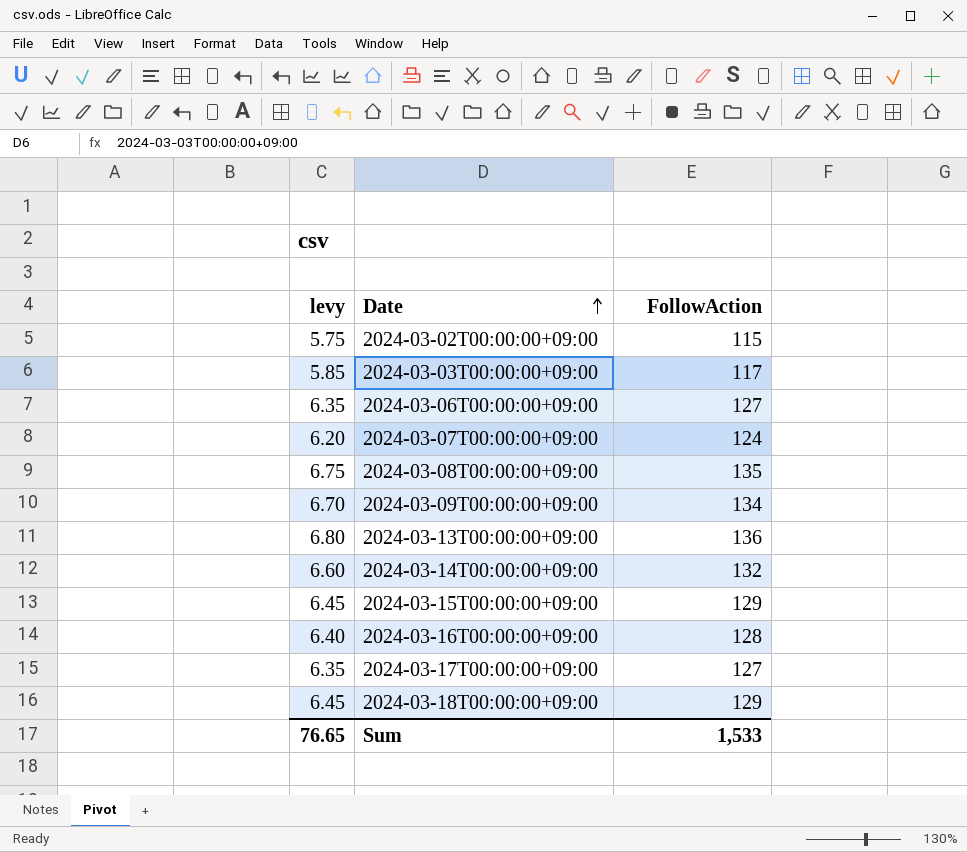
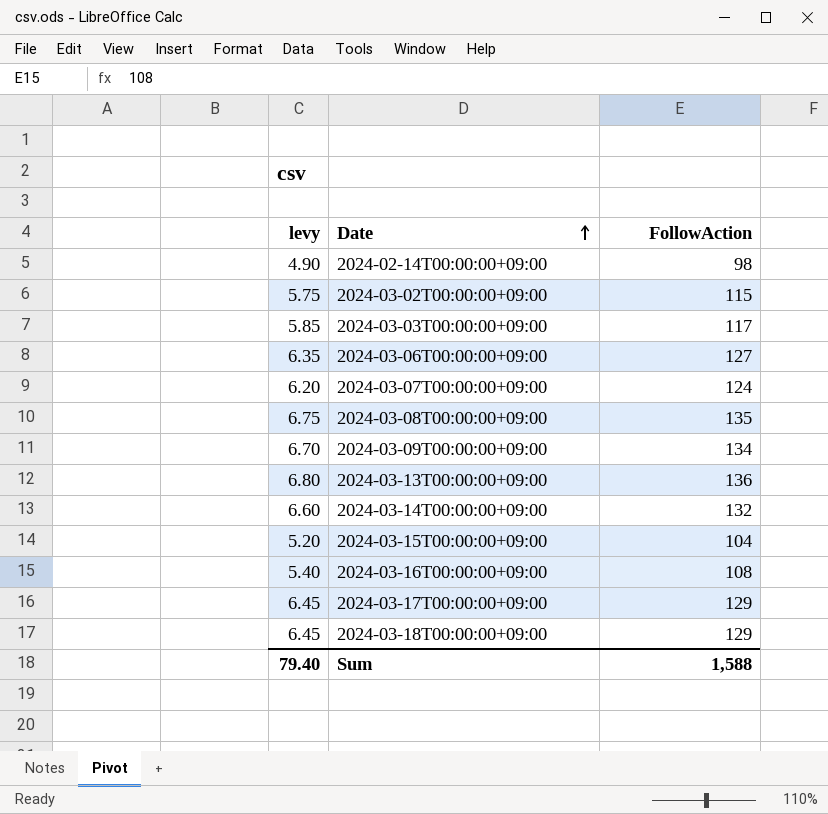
row 2024-02-14T00:00:00+09:00: none -> 4.90 | 98
2024-03-15T00:00:00+09:00 | levy: 6.45 -> 5.20
2024-03-15T00:00:00+09:00 | FollowAction: 129 -> 104
2024-03-16T00:00:00+09:00 | levy: 6.40 -> 5.40
2024-03-16T00:00:00+09:00 | FollowAction: 128 -> 108
2024-03-17T00:00:00+09:00 | levy: 6.35 -> 6.45
2024-03-17T00:00:00+09:00 | FollowAction: 127 -> 129
Sum | levy: 76.65 -> 79.40
Sum | FollowAction: 1,533 -> 1,588

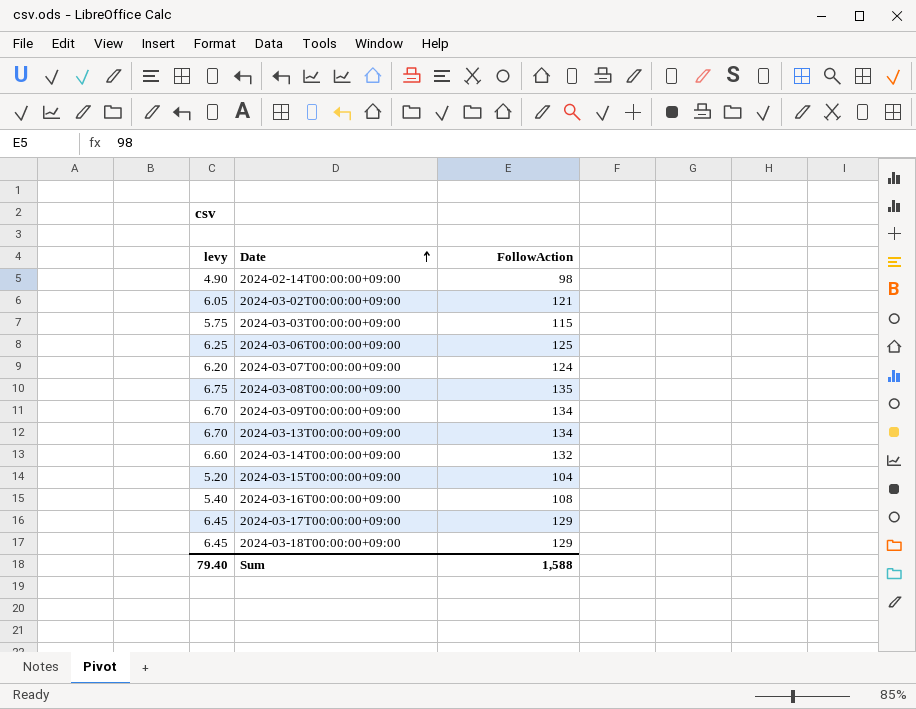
2024-03-02T00:00:00+09:00 | levy: 5.75 -> 6.05
2024-03-02T00:00:00+09:00 | FollowAction: 115 -> 121
2024-03-03T00:00:00+09:00 | levy: 5.85 -> 5.75
2024-03-03T00:00:00+09:00 | FollowAction: 117 -> 115
2024-03-06T00:00:00+09:00 | levy: 6.35 -> 6.25
2024-03-06T00:00:00+09:00 | FollowAction: 127 -> 125
2024-03-13T00:00:00+09:00 | levy: 6.80 -> 6.70
2024-03-13T00:00:00+09:00 | FollowAction: 136 -> 134

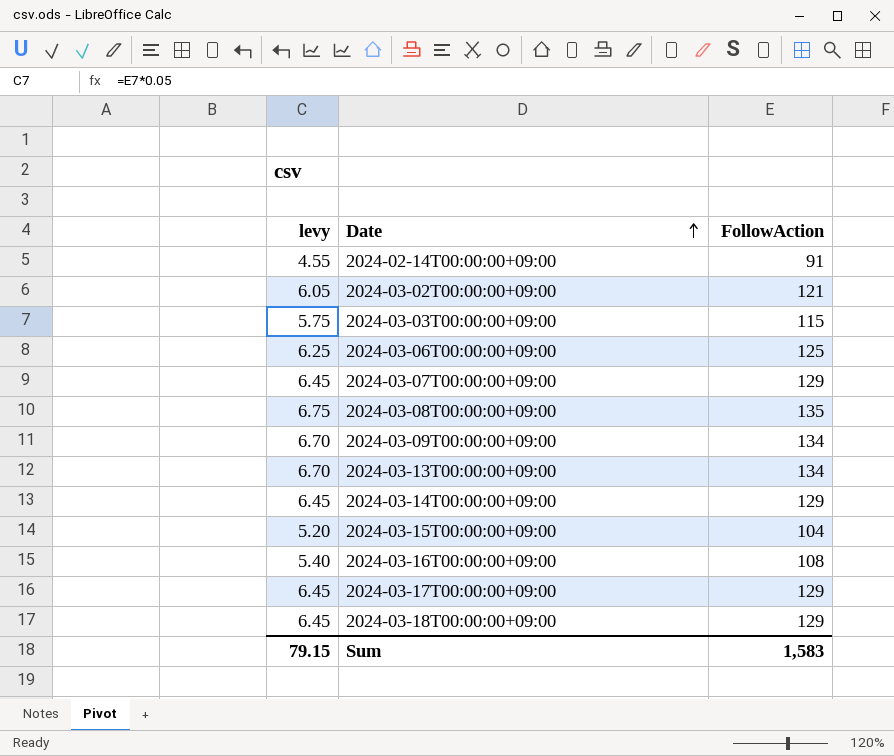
2024-02-14T00:00:00+09:00 | levy: 4.90 -> 4.55
2024-02-14T00:00:00+09:00 | FollowAction: 98 -> 91
2024-03-07T00:00:00+09:00 | levy: 6.20 -> 6.45
2024-03-07T00:00:00+09:00 | FollowAction: 124 -> 129
2024-03-14T00:00:00+09:00 | levy: 6.60 -> 6.45
2024-03-14T00:00:00+09:00 | FollowAction: 132 -> 129
Sum | levy: 79.40 -> 79.15
Sum | FollowAction: 1,588 -> 1,583

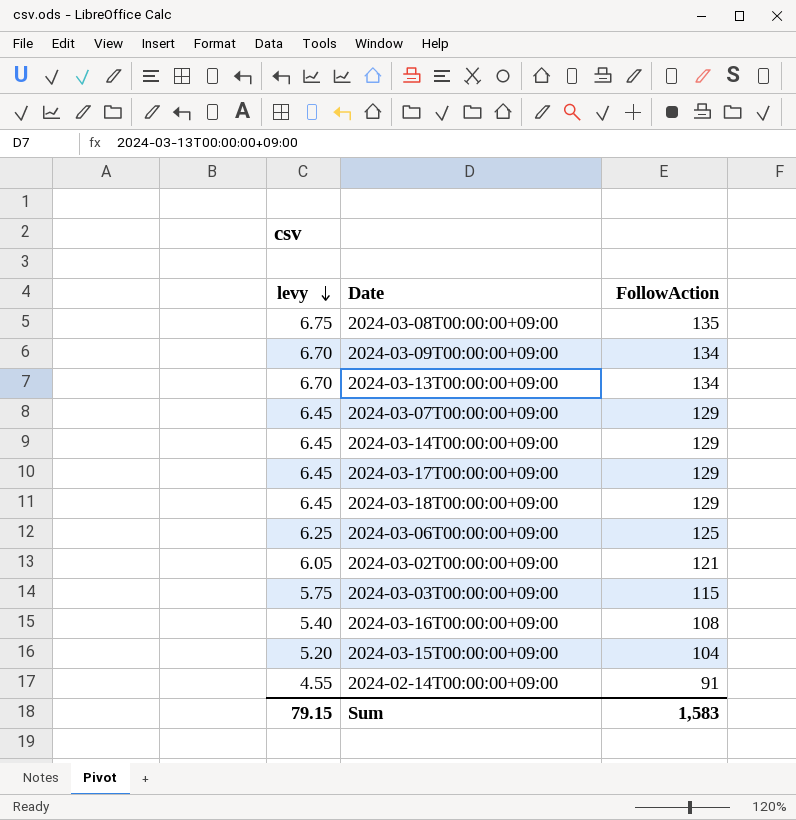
row order: Date ascending -> levy descending

